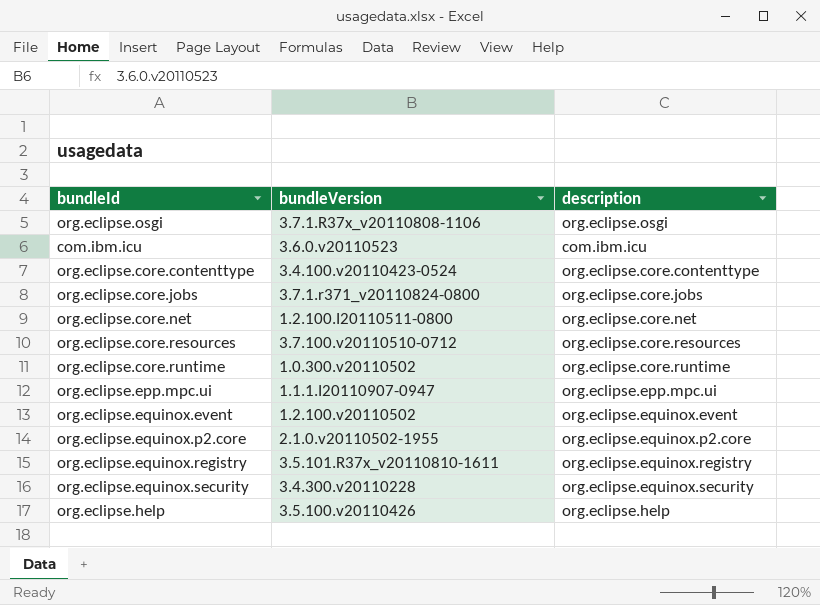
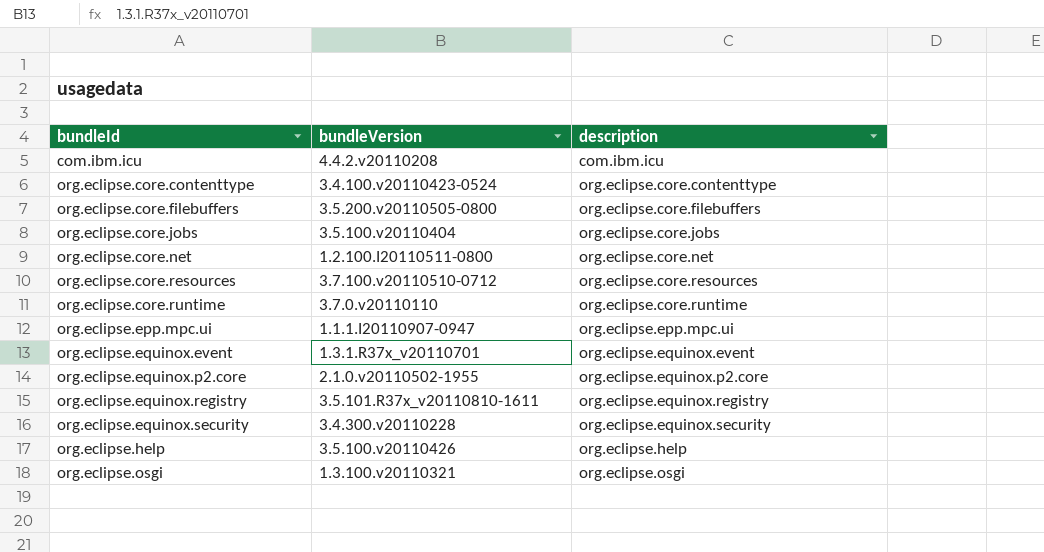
row order: none -> bundleId ascending
com.ibm.icu | bundleVersion: 3.6.0.v20110523 -> 4.4.2.v20110208
row org.eclipse.core.filebuffers: none -> 3.5.200.v20110505-0800 | org.eclipse.core.filebuffers
org.eclipse.core.jobs | bundleVersion: 3.7.1.r371_v20110824-0800 -> 3.5.100.v20110404
org.eclipse.core.runtime | bundleVersion: 1.0.300.v20110502 -> 3.7.0.v20110110
org.eclipse.equinox.event | bundleVersion: 1.2.100.v20110502 -> 1.3.1.R37x_v20110701
org.eclipse.osgi | bundleVersion: 3.7.1.R37x_v20110808-1106 -> 1.3.100.v20110321

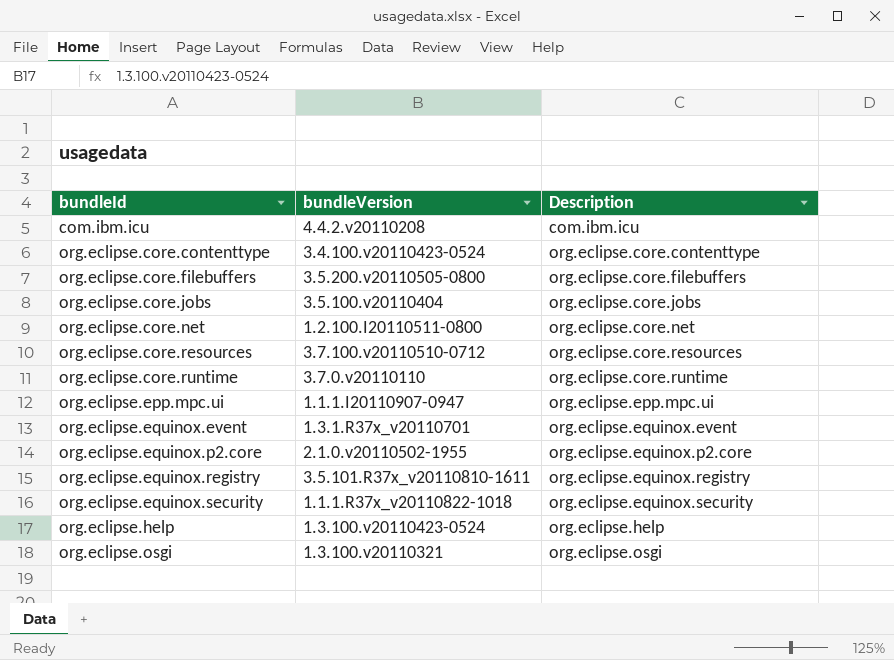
column name: description -> Description
org.eclipse.equinox.security | bundleVersion: 3.4.300.v20110228 -> 1.1.1.R37x_v20110822-1018
org.eclipse.help | bundleVersion: 3.5.100.v20110426 -> 1.3.100.v20110423-0524

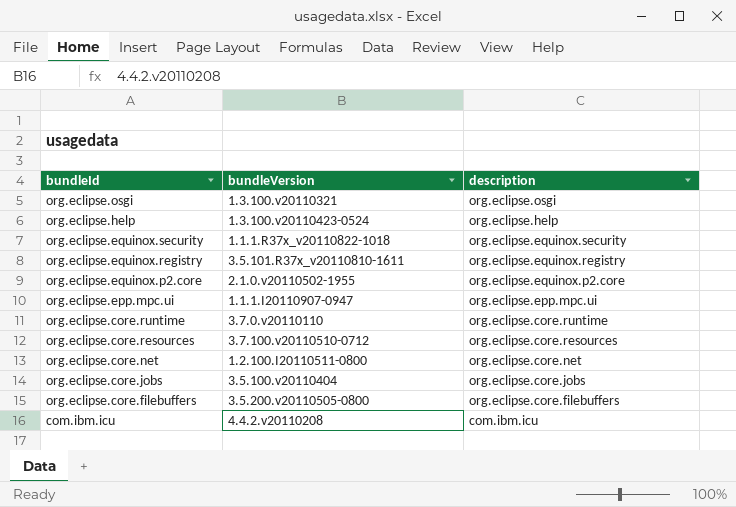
row order: bundleId ascending -> bundleId descending
column name: Description -> description
row org.eclipse.core.contenttype: 3.4.100.v20110423-0524 | org.eclipse.core.contenttype -> none
row org.eclipse.equinox.event: 1.3.1.R37x_v20110701 | org.eclipse.equinox.event -> none

